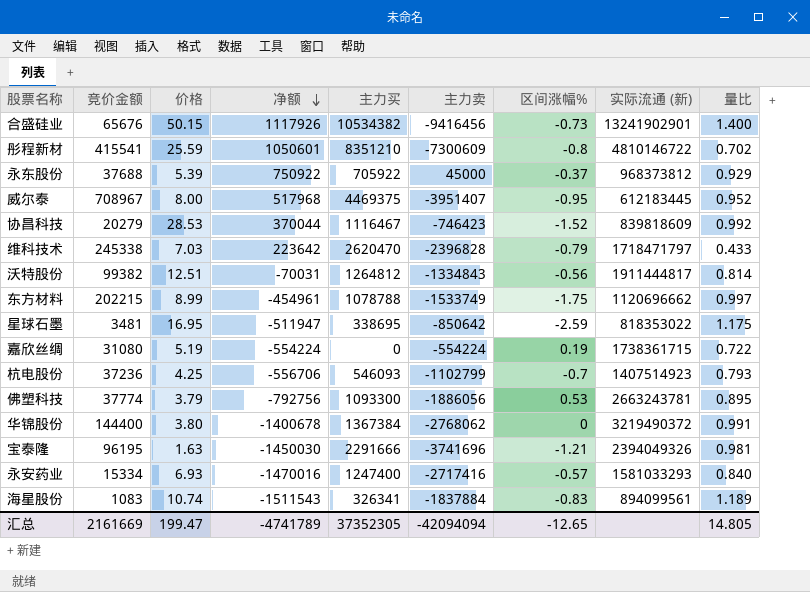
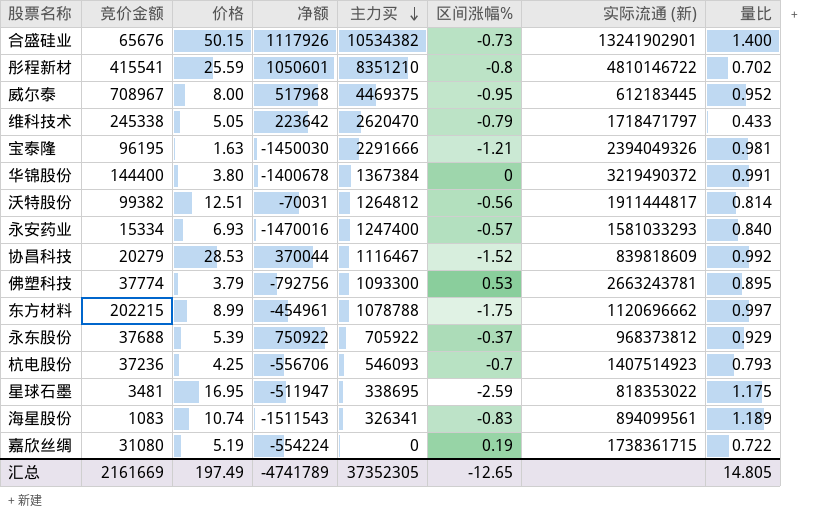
row order: 净额 descending -> 主力买 descending
column 主力卖 | formula: [净额] - [主力买] -> none
维科技术 | 价格: 7.03 -> 5.05
汇总 | 价格: 199.47 -> 197.49

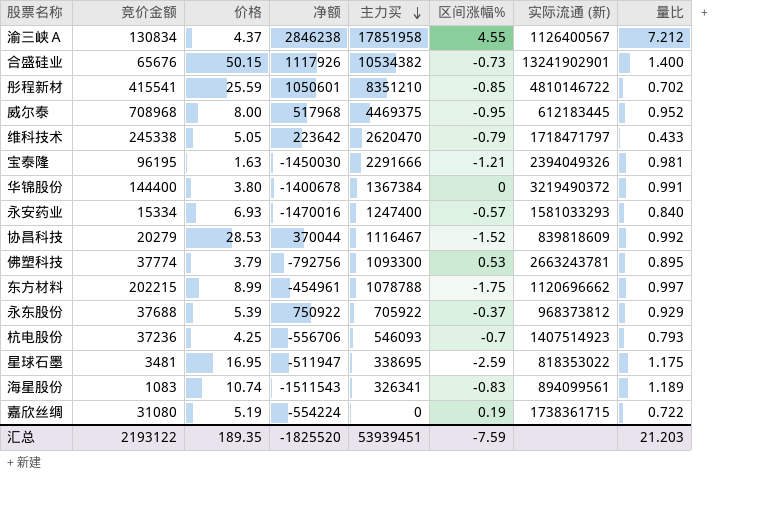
row 沃特股份: 99382 | 12.51 | -70031 | 1264812 | -0.56 | 1911444817 | 0.814 -> none
row 渝三峡Ａ: none -> 130834 | 4.37 | 2846238 | 17851958 | 4.55 | 1126400567 | 7.212
彤程新材 | 区间涨幅%: -0.8 -> -0.85
威尔泰 | 竞价金额: 708967 -> 708968
汇总 | 竞价金额: 2161669 -> 2193122
汇总 | 价格: 197.49 -> 189.35
汇总 | 净额: -4741789 -> -1825520
汇总 | 主力买: 37352305 -> 53939451
汇总 | 区间涨幅%: -12.65 -> -7.59
汇总 | 量比: 14.805 -> 21.203

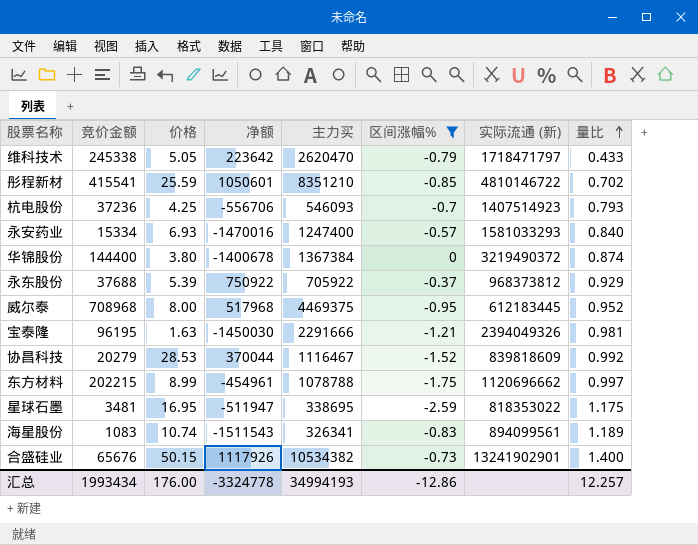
filter: none -> 区间涨幅% <= 0
row order: 主力买 descending -> 量比 ascending
华锦股份 | 量比: 0.991 -> 0.874
汇总 | 竞价金额: 2193122 -> 1993434
汇总 | 价格: 189.35 -> 176.00
汇总 | 净额: -1825520 -> -3324778
汇总 | 主力买: 53939451 -> 34994193
汇总 | 区间涨幅%: -7.59 -> -12.86
汇总 | 量比: 21.203 -> 12.257

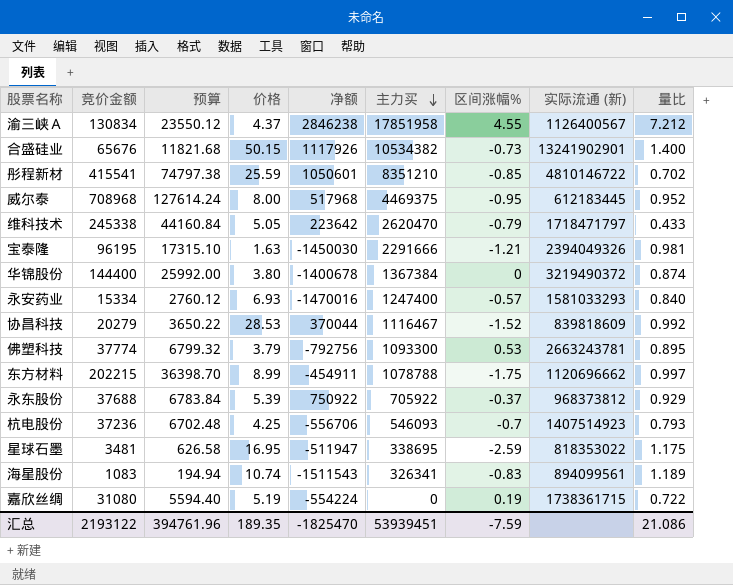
filter: 区间涨幅% <= 0 -> none
row order: 量比 ascending -> 主力买 descending
column 预算 | formula: none -> [竞价金额] * 0.18
东方材料 | 净额: -454961 -> -454911
汇总 | 竞价金额: 1993434 -> 2193122
汇总 | 价格: 176.00 -> 189.35
汇总 | 净额: -3324778 -> -1825470
汇总 | 主力买: 34994193 -> 53939451
汇总 | 区间涨幅%: -12.86 -> -7.59
汇总 | 量比: 12.257 -> 21.086

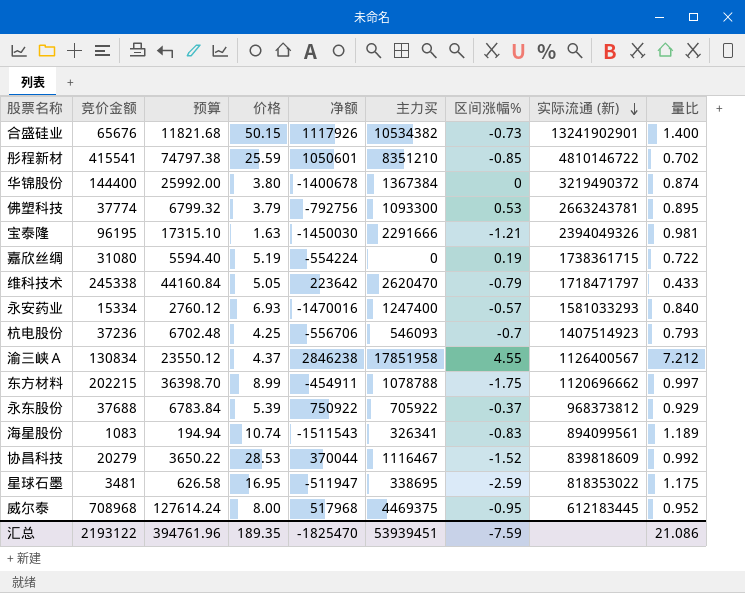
row order: 主力买 descending -> 实际流通 (新) descending

